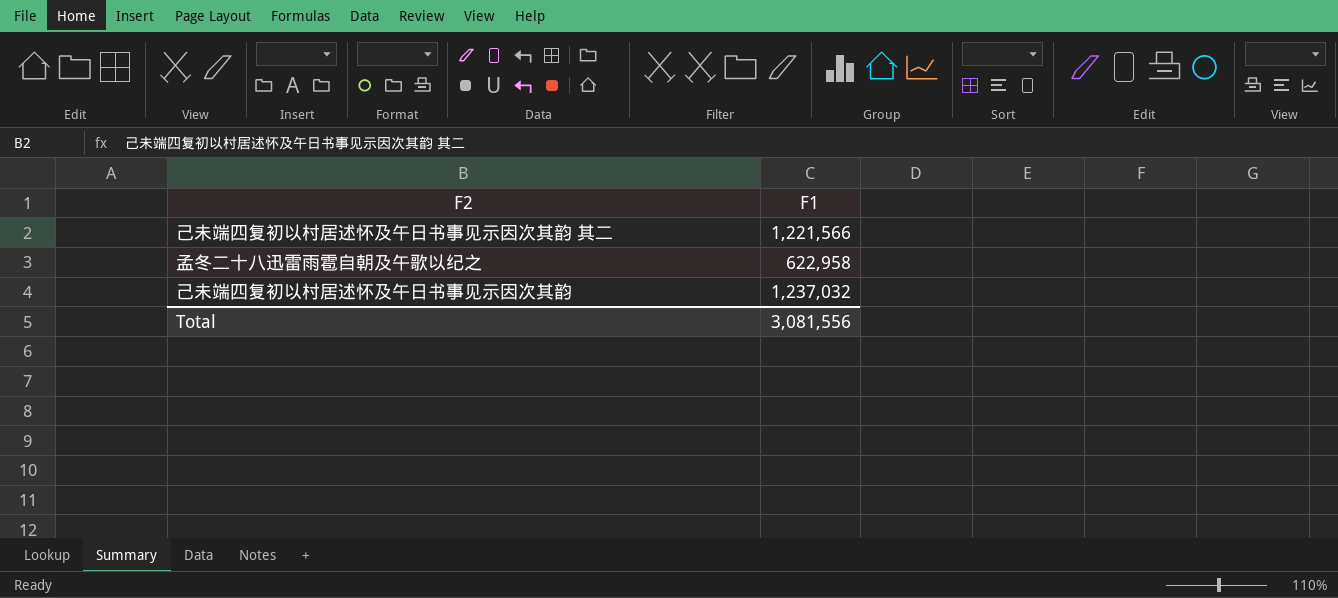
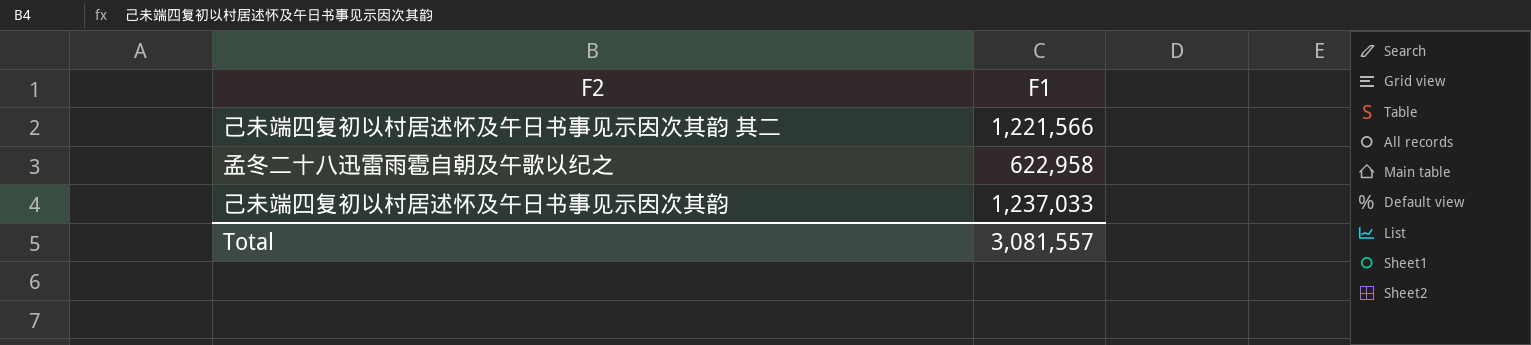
己未端四复初以村居述怀及午日书事见示因次其韵 | F1: 1,237,032 -> 1,237,033
Total | F1: 3,081,556 -> 3,081,557

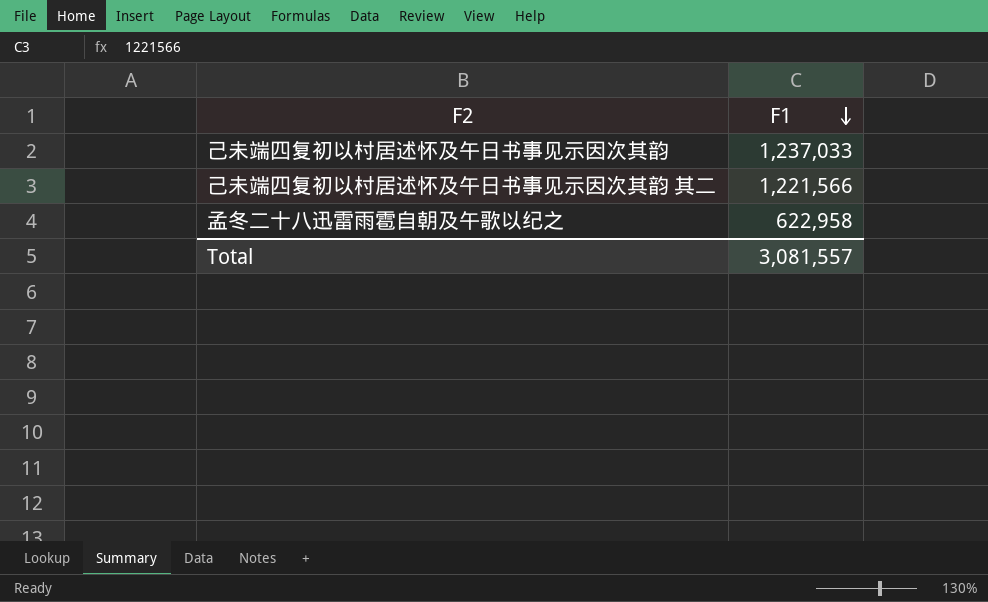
row order: none -> F1 descending

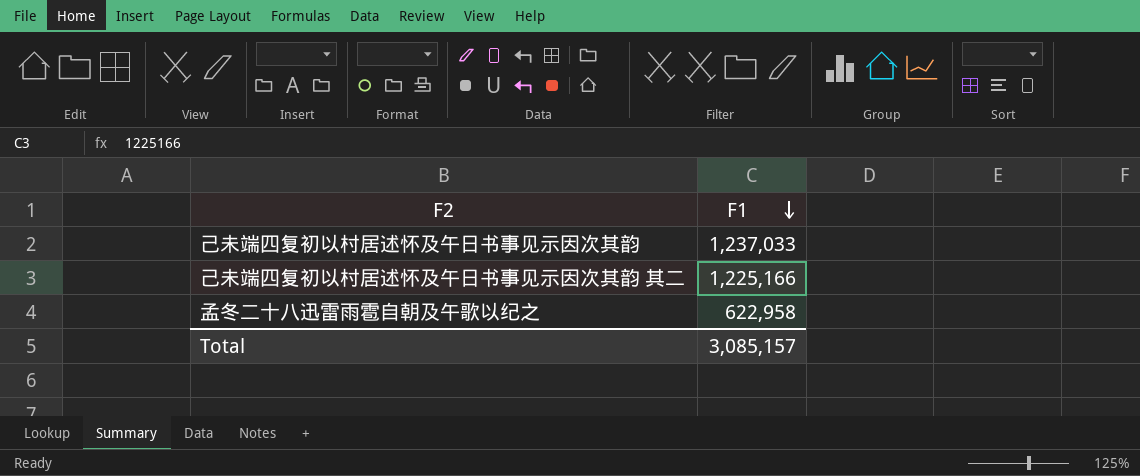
己未端四复初以村居述怀及午日书事见示因次其韵 其二 | F1: 1,221,566 -> 1,225,166
Total | F1: 3,081,557 -> 3,085,157

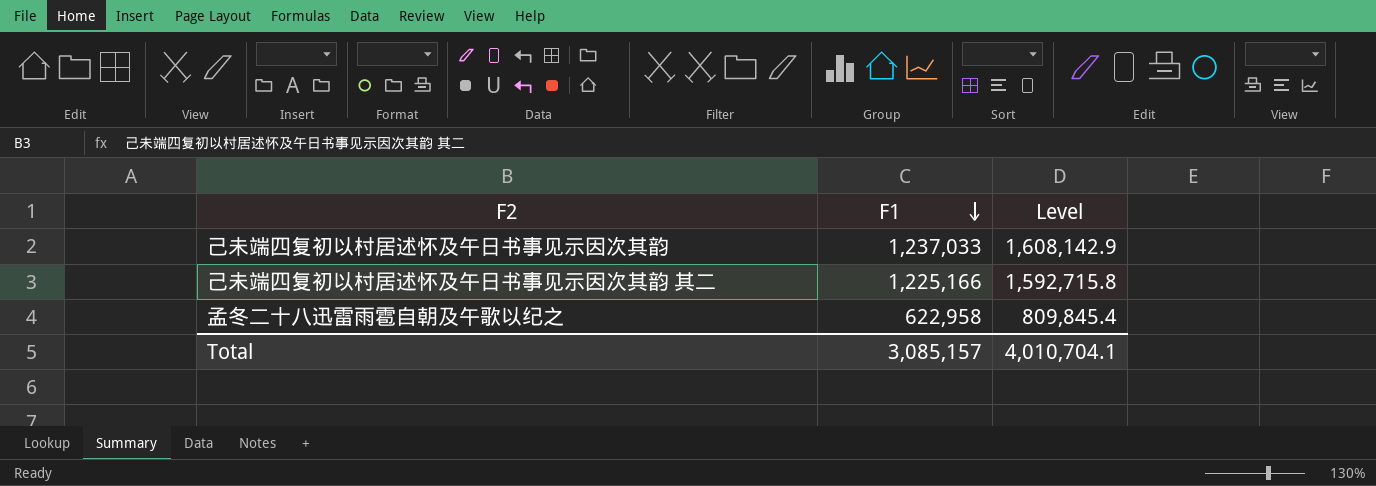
column Level | formula: none -> [F1] * 1.3

